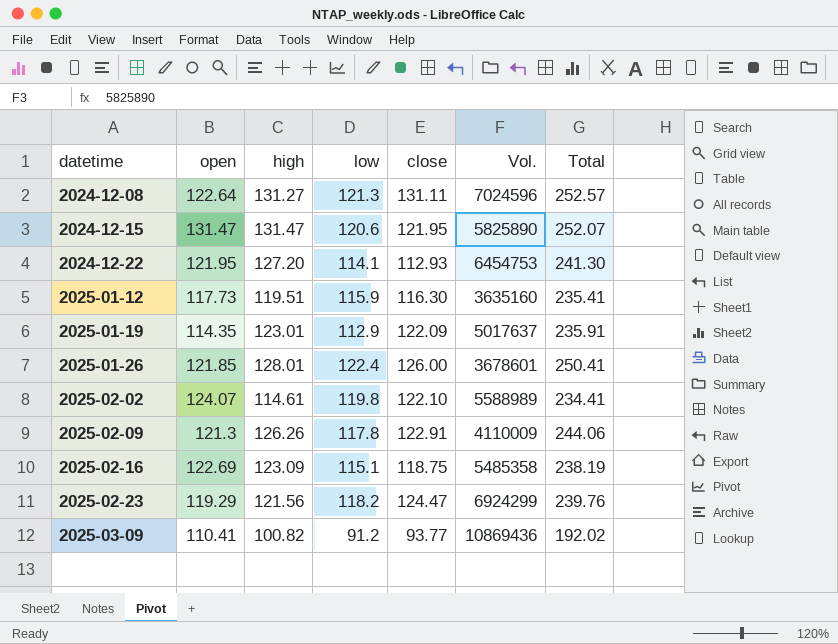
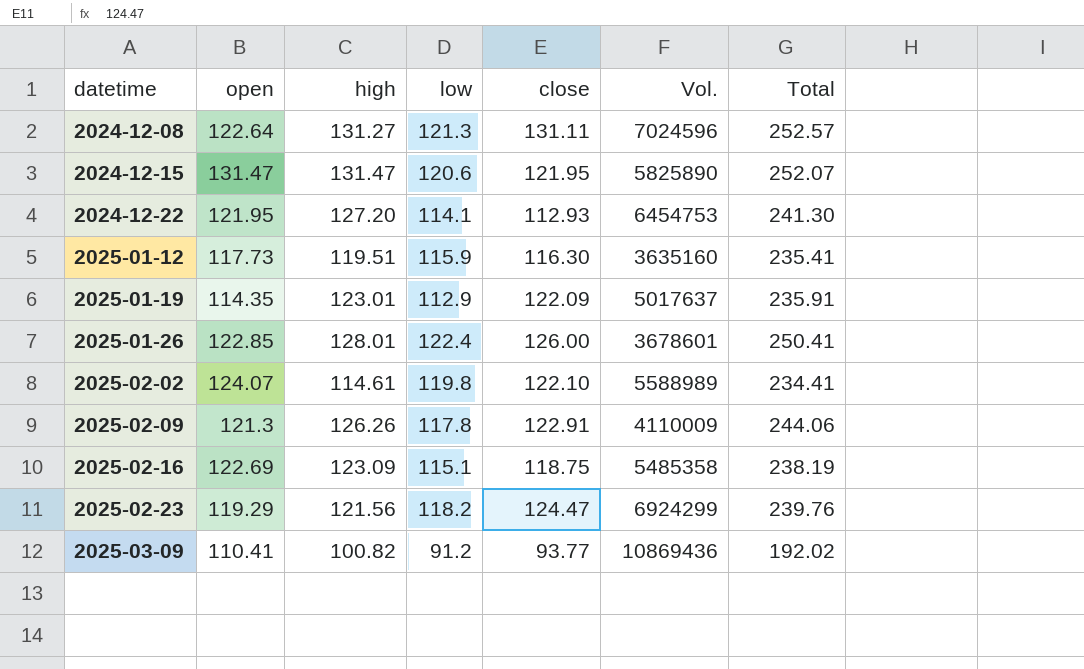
2025-01-26 | open: 121.85 -> 122.85

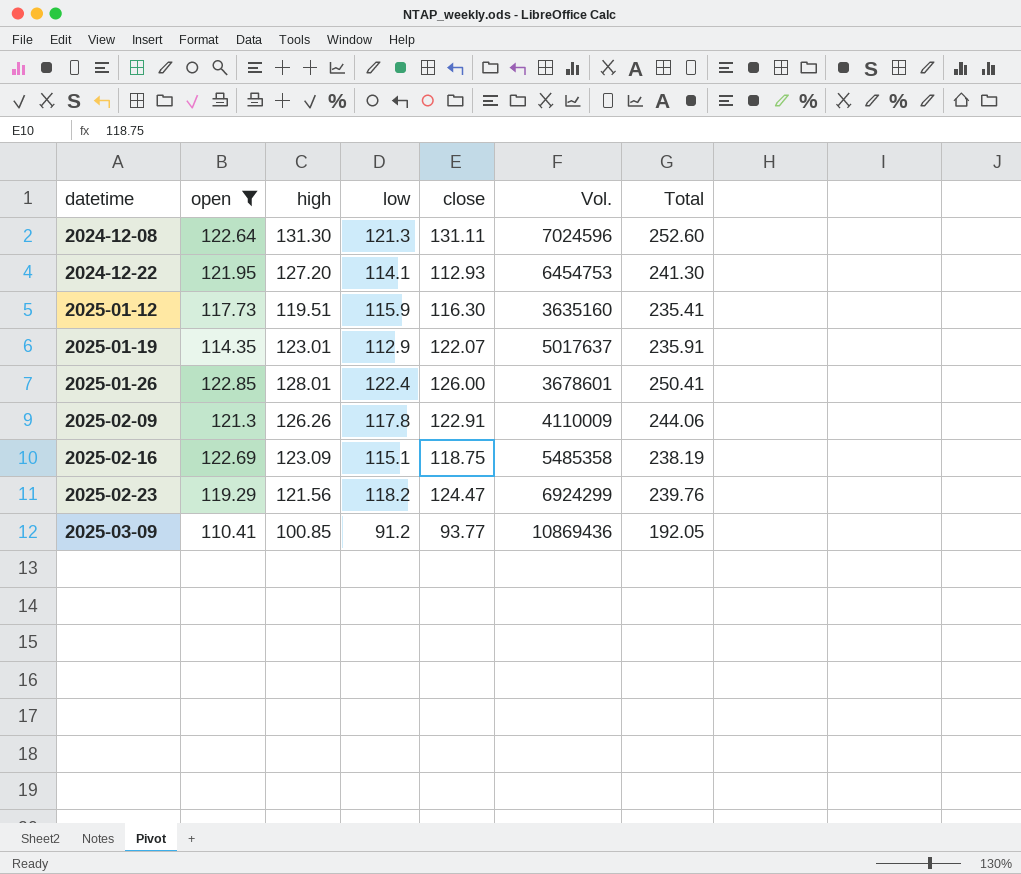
filter: none -> open <= 122.85
2024-12-08 | high: 131.27 -> 131.30
2024-12-08 | Total: 252.57 -> 252.60
2025-01-19 | close: 122.09 -> 122.07
2025-03-09 | high: 100.82 -> 100.85
2025-03-09 | Total: 192.02 -> 192.05

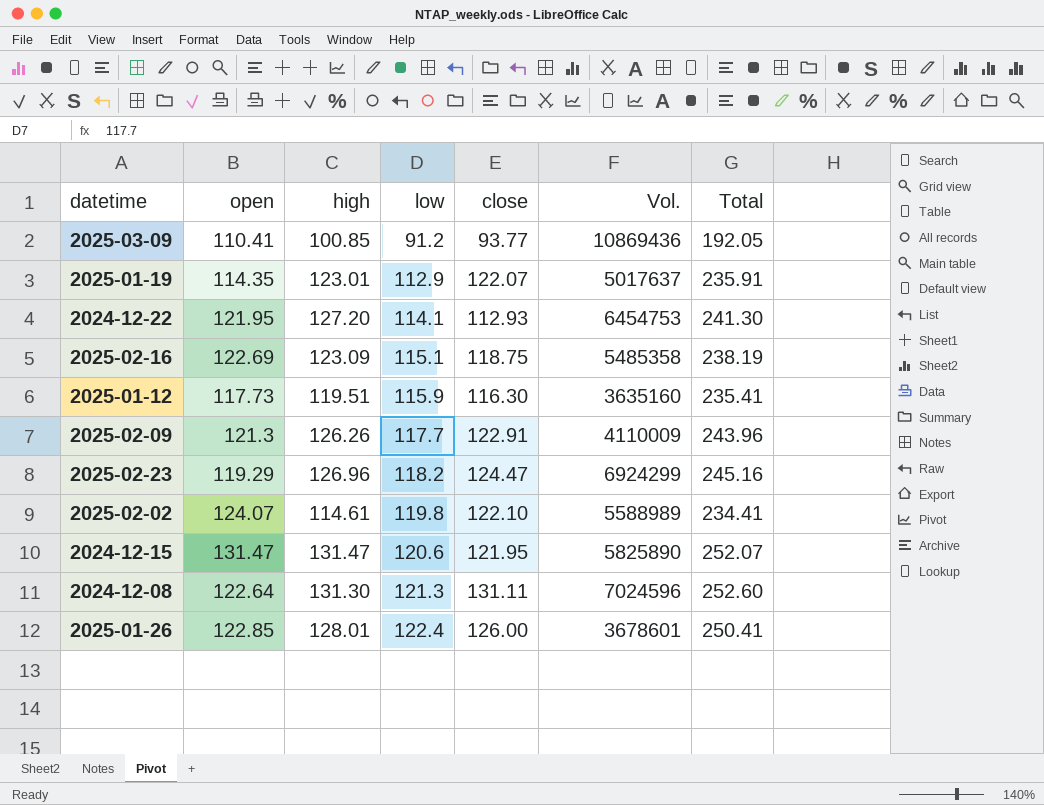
filter: open <= 122.85 -> none
row order: datetime ascending -> low ascending
2025-02-09 | low: 117.8 -> 117.7
2025-02-09 | Total: 244.06 -> 243.96
2025-02-23 | high: 121.56 -> 126.96
2025-02-23 | Total: 239.76 -> 245.16

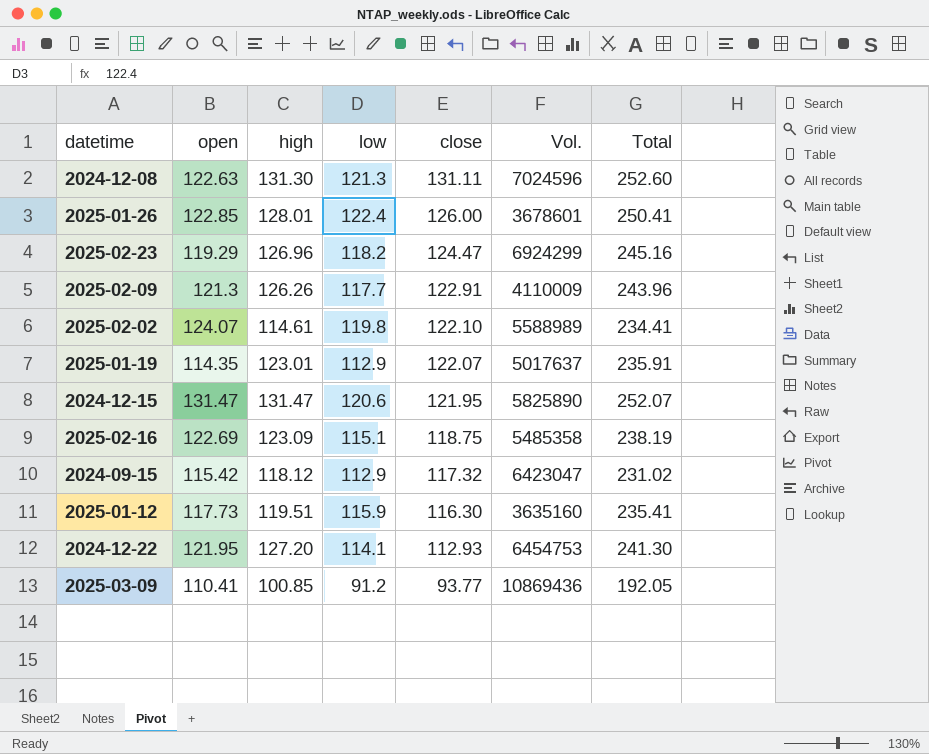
row order: low ascending -> close descending
2024-12-08 | open: 122.64 -> 122.63
row 2024-09-15: none -> 115.42 | 118.12 | 112.9 | 117.32 | 6423047 | 231.02

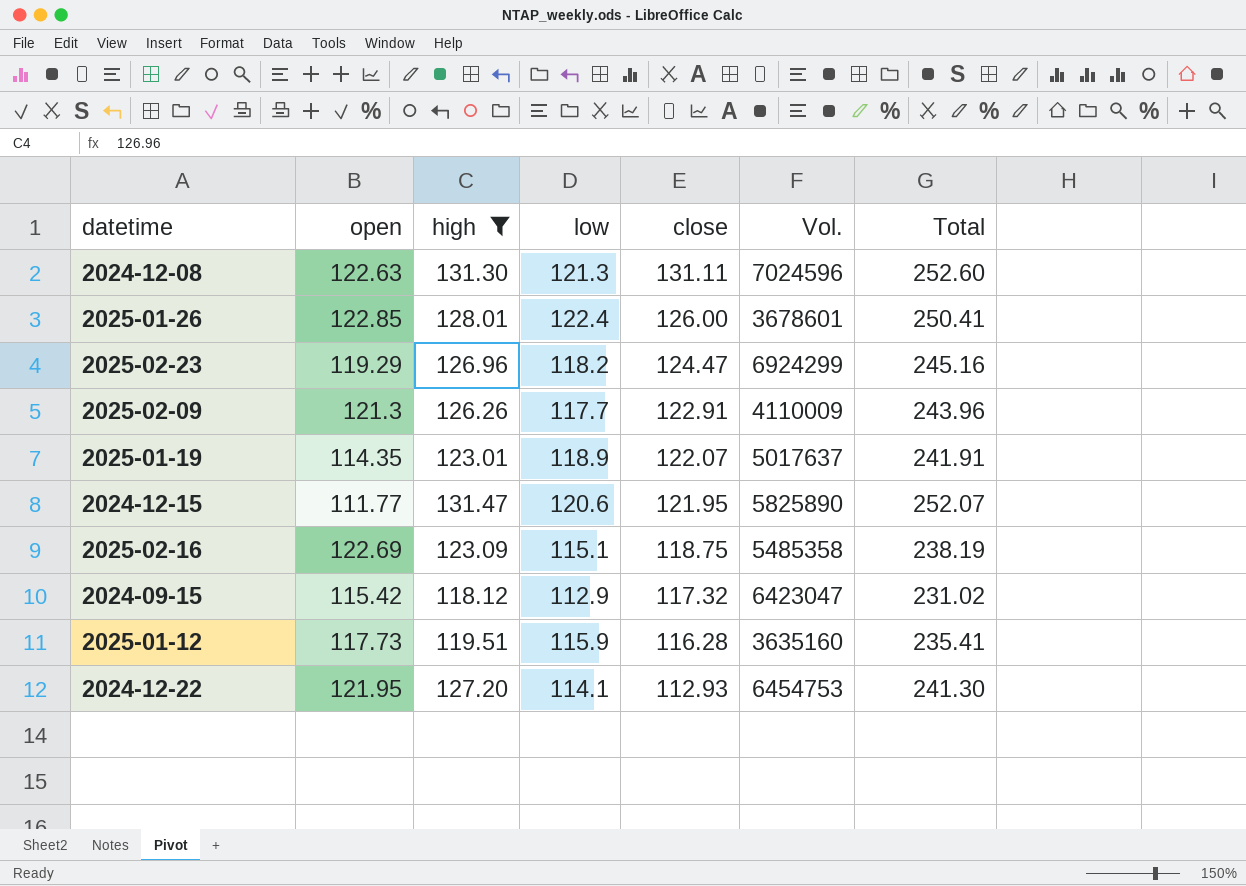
filter: none -> high >= 118.12
2025-01-19 | low: 112.9 -> 118.9
2025-01-19 | Total: 235.91 -> 241.91
2024-12-15 | open: 131.47 -> 111.77
2025-01-12 | close: 116.30 -> 116.28

